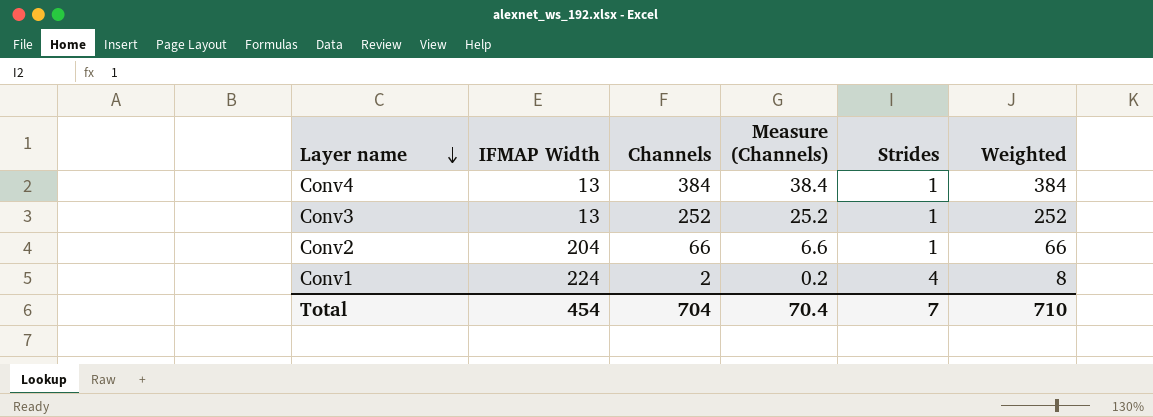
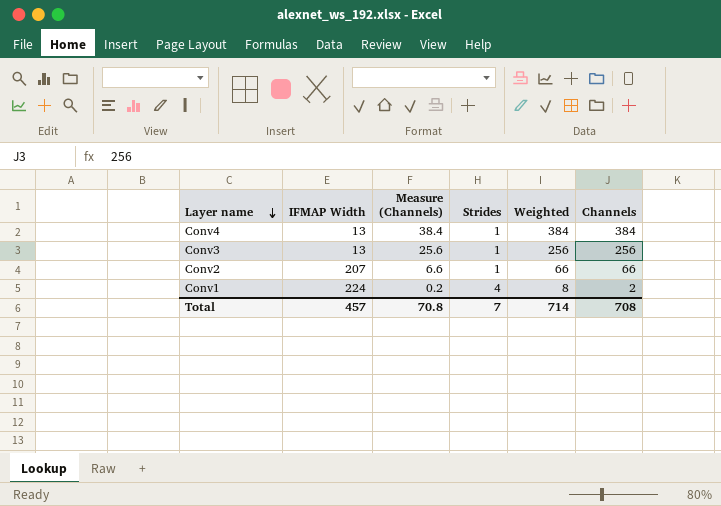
column Channels | position: 3 -> 6
Conv3 | Measure (Channels): 25.2 -> 25.6
Conv3 | Weighted: 252 -> 256
Conv3 | Channels: 252 -> 256
Conv2 | IFMAP Width: 204 -> 207
Total | IFMAP Width: 454 -> 457
Total | Measure (Channels): 70.4 -> 70.8
Total | Weighted: 710 -> 714
Total | Channels: 704 -> 708

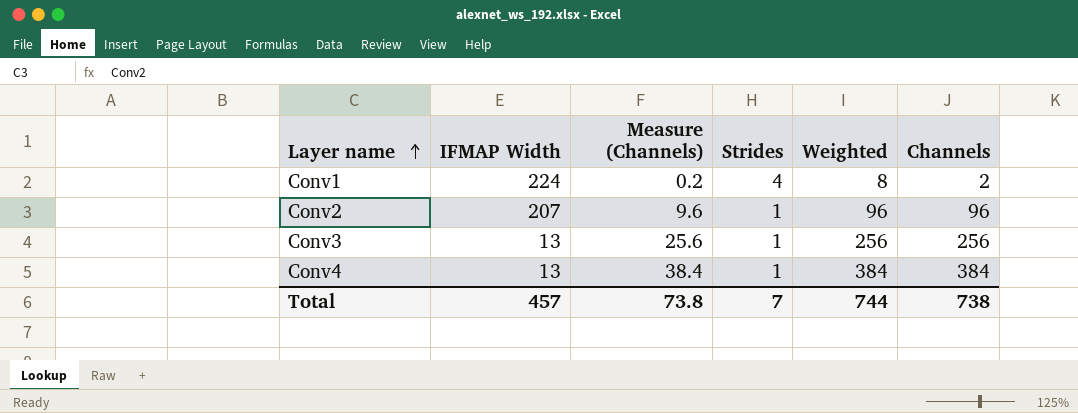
row order: Layer name descending -> Layer name ascending
Conv2 | Measure (Channels): 6.6 -> 9.6
Conv2 | Weighted: 66 -> 96
Conv2 | Channels: 66 -> 96
Total | Measure (Channels): 70.8 -> 73.8
Total | Weighted: 714 -> 744
Total | Channels: 708 -> 738

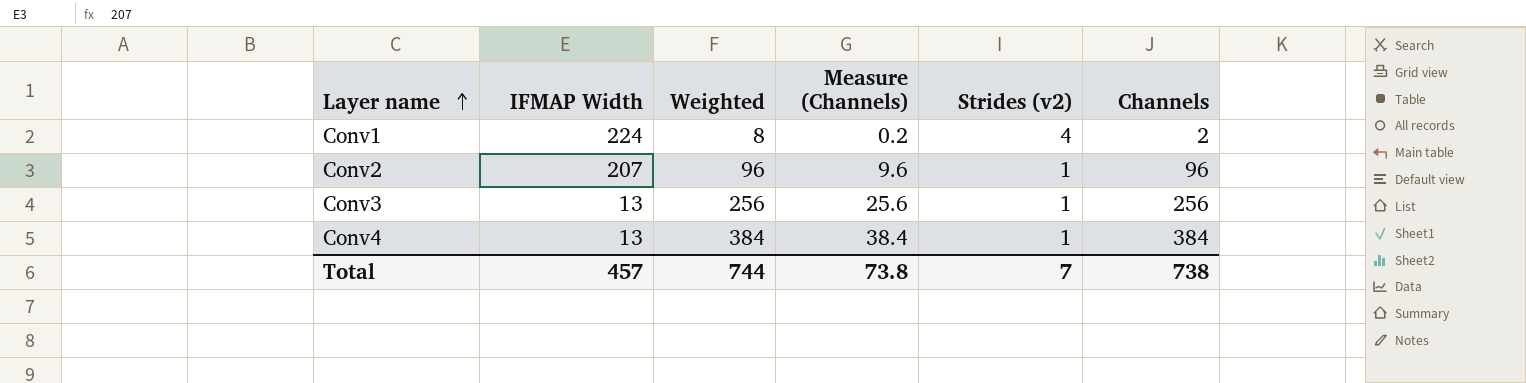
column Weighted | position: 5 -> 3
column name: Strides -> Strides (v2)

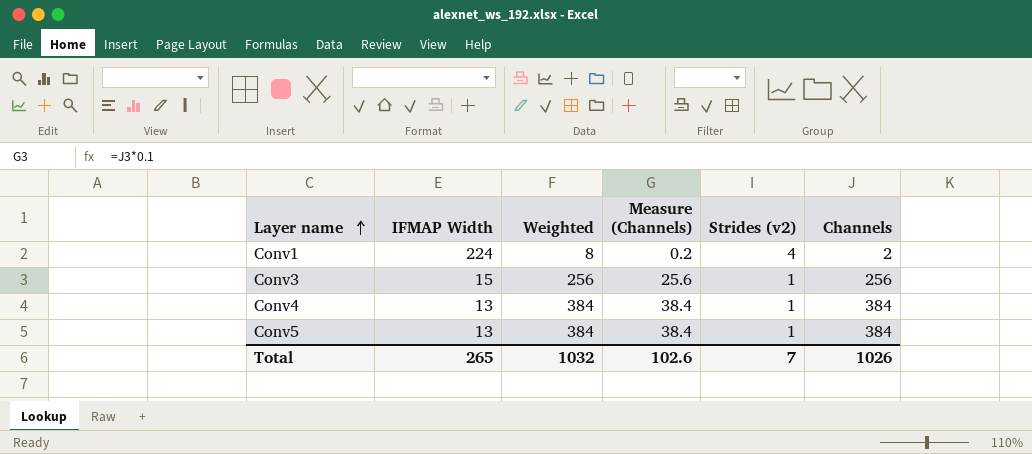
row Conv2: 207 | 96 | 9.6 | 1 | 96 -> none
Conv3 | IFMAP Width: 13 -> 15
row Conv5: none -> 13 | 384 | 38.4 | 1 | 384
Total | IFMAP Width: 457 -> 265
Total | Weighted: 744 -> 1032
Total | Measure (Channels): 73.8 -> 102.6
Total | Channels: 738 -> 1026

